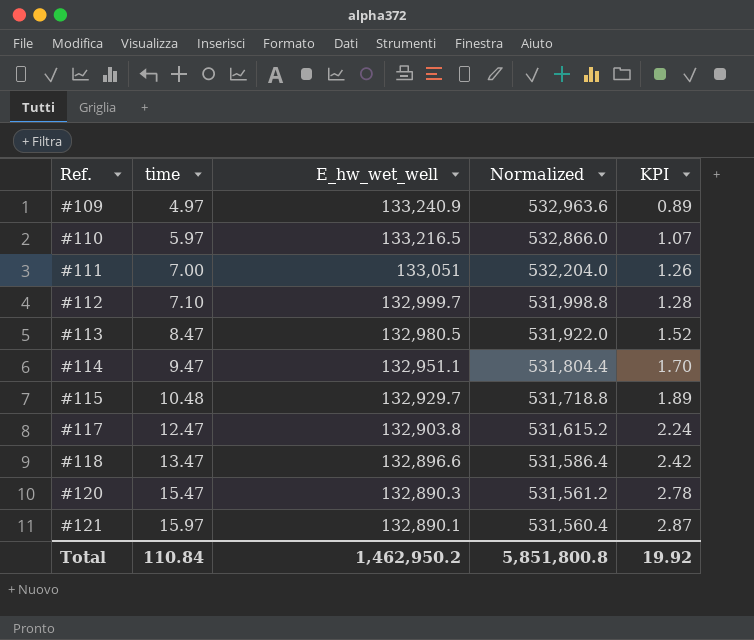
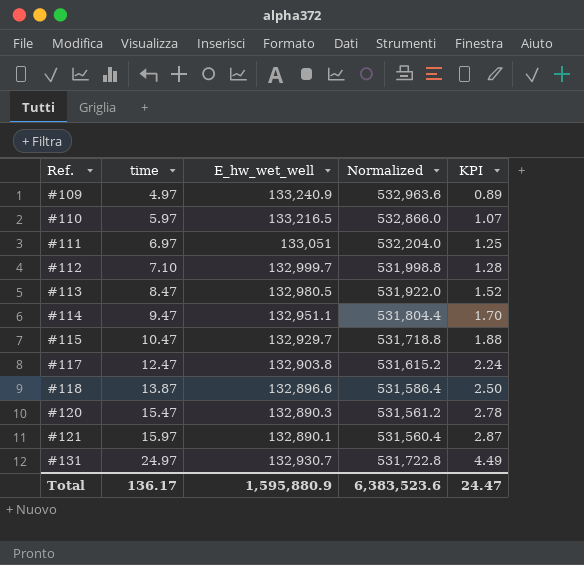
#111 | time: 7.00 -> 6.97
#111 | KPI: 1.26 -> 1.25
#115 | time: 10.48 -> 10.47
#115 | KPI: 1.89 -> 1.88
#118 | time: 13.47 -> 13.87
#118 | KPI: 2.42 -> 2.50
row #131: none -> 24.97 | 132,930.7 | 531,722.8 | 4.49
Total | time: 110.84 -> 136.17
Total | E_hw_wet_well: 1,462,950.2 -> 1,595,880.9
Total | Normalized: 5,851,800.8 -> 6,383,523.6
Total | KPI: 19.92 -> 24.47

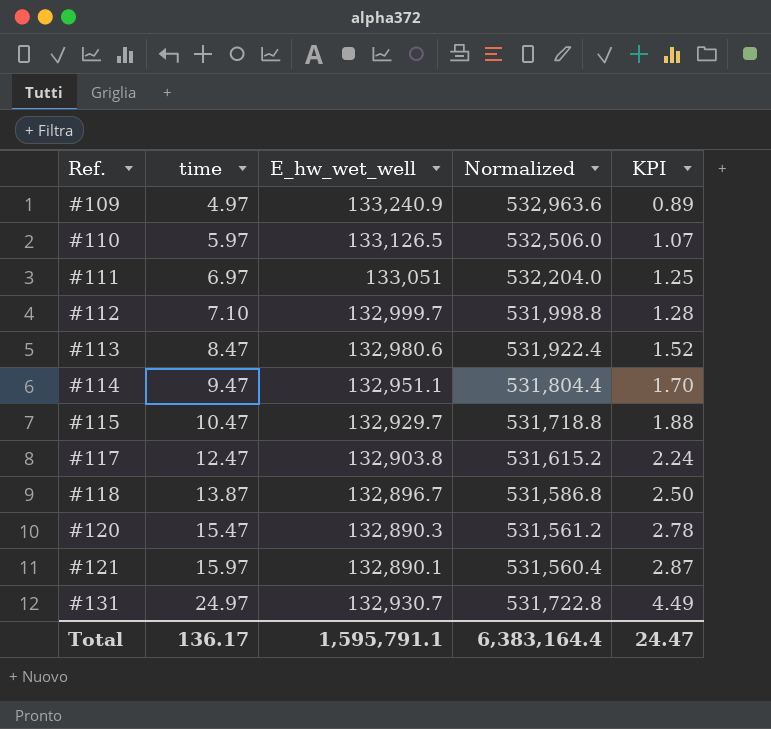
#110 | E_hw_wet_well: 133,216.5 -> 133,126.5
#110 | Normalized: 532,866.0 -> 532,506.0
#113 | E_hw_wet_well: 132,980.5 -> 132,980.6
#113 | Normalized: 531,922.0 -> 531,922.4
#118 | E_hw_wet_well: 132,896.6 -> 132,896.7
#118 | Normalized: 531,586.4 -> 531,586.8
Total | E_hw_wet_well: 1,595,880.9 -> 1,595,791.1
Total | Normalized: 6,383,523.6 -> 6,383,164.4

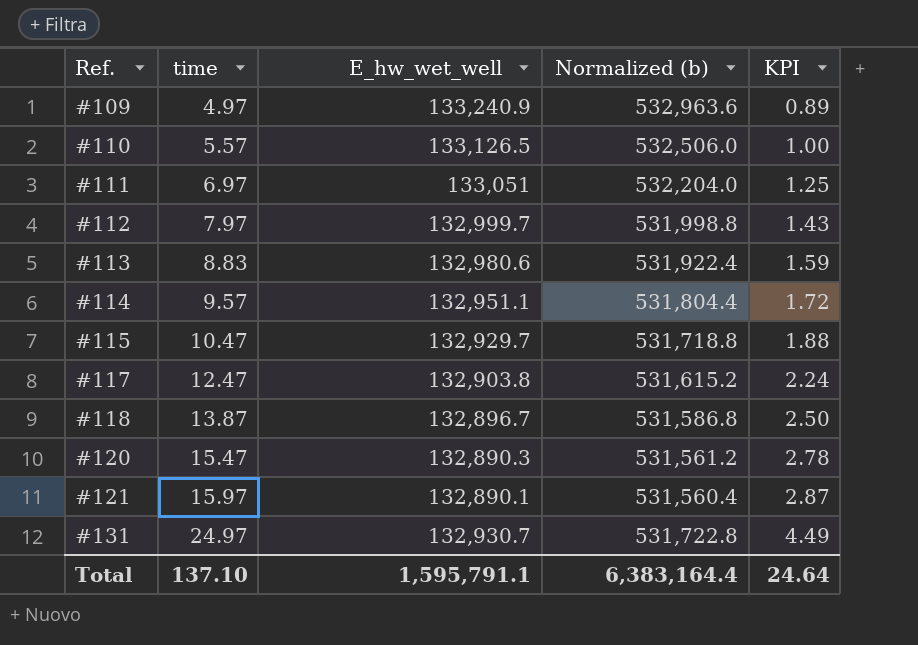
column name: Normalized -> Normalized (b)
#110 | time: 5.97 -> 5.57
#110 | KPI: 1.07 -> 1.00
#112 | time: 7.10 -> 7.97
#112 | KPI: 1.28 -> 1.43
#113 | time: 8.47 -> 8.83
#113 | KPI: 1.52 -> 1.59
#114 | time: 9.47 -> 9.57
#114 | KPI: 1.70 -> 1.72
Total | time: 136.17 -> 137.10
Total | KPI: 24.47 -> 24.64

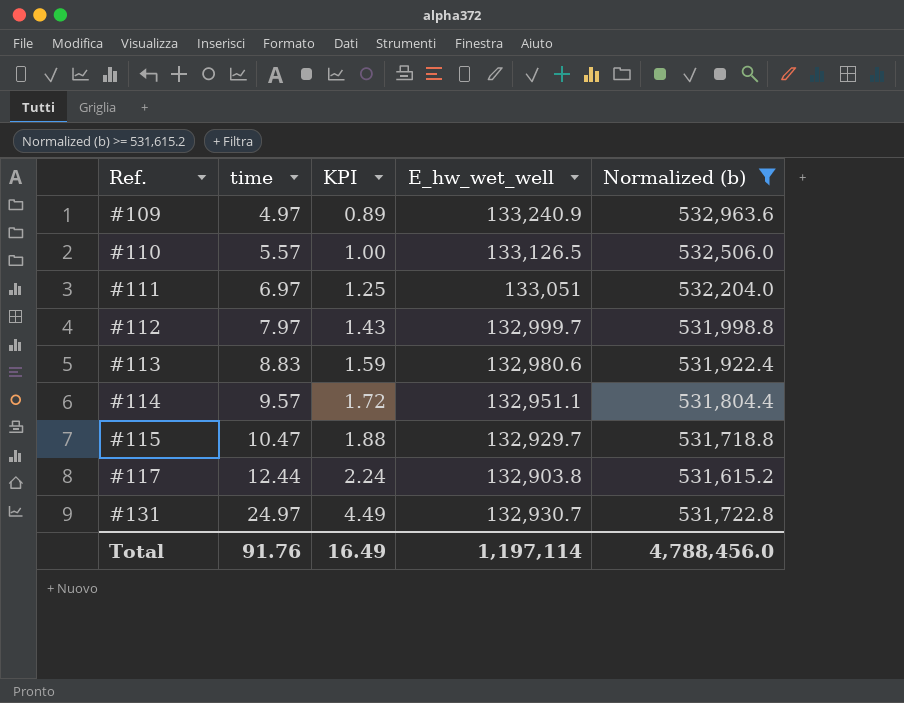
filter: none -> Normalized (b) >= 531,615.2
column KPI | position: 5 -> 3
#117 | time: 12.47 -> 12.44
Total | time: 137.10 -> 91.76
Total | KPI: 24.64 -> 16.49
Total | E_hw_wet_well: 1,595,791.1 -> 1,197,114
Total | Normalized (b): 6,383,164.4 -> 4,788,456.0

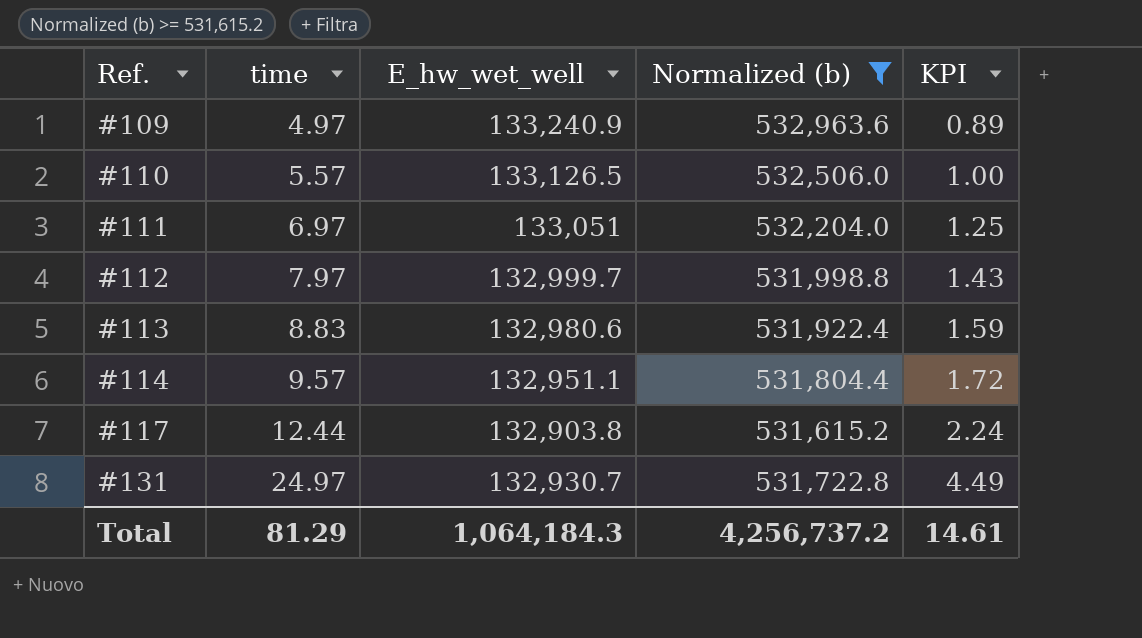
column KPI | position: 3 -> 5
row #115: 10.47 | 1.88 | 132,929.7 | 531,718.8 -> none
Total | time: 91.76 -> 81.29
Total | E_hw_wet_well: 1,197,114 -> 1,064,184.3
Total | Normalized (b): 4,788,456.0 -> 4,256,737.2
Total | KPI: 16.49 -> 14.61

